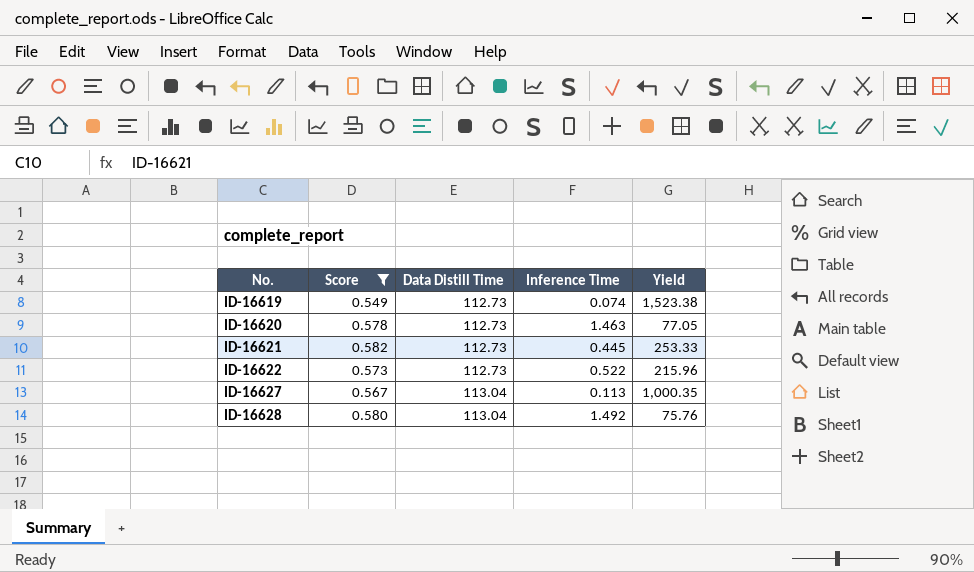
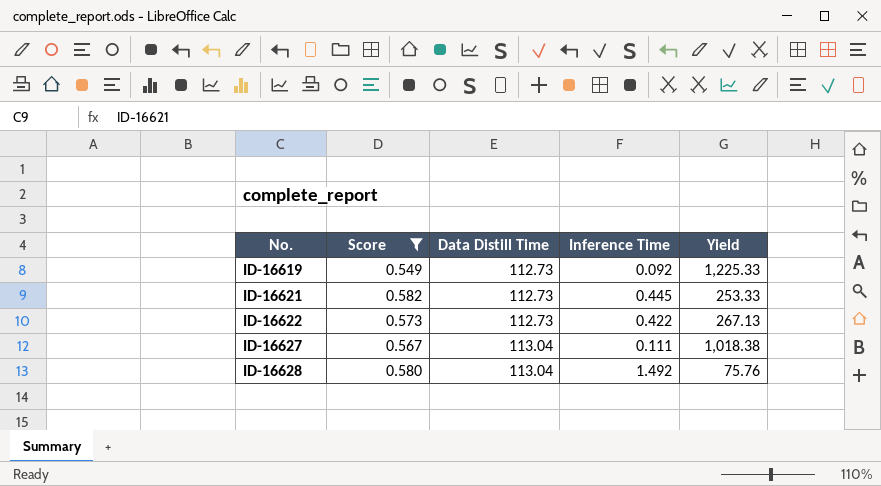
row ID-16620: 0.578 | 112.73 | 1.463 | 77.05 -> none
ID-16619 | Inference Time: 0.074 -> 0.092
ID-16619 | Yield: 1,523.38 -> 1,225.33
ID-16622 | Inference Time: 0.522 -> 0.422
ID-16622 | Yield: 215.96 -> 267.13
ID-16627 | Inference Time: 0.113 -> 0.111
ID-16627 | Yield: 1,000.35 -> 1,018.38

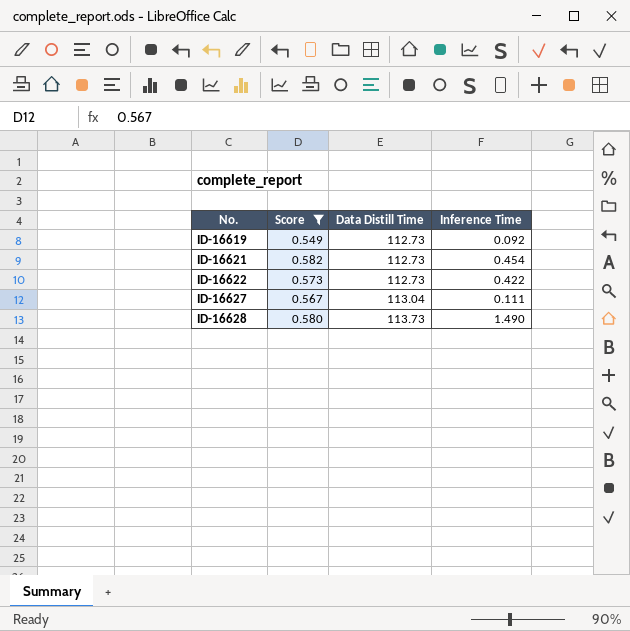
column Yield | formula: [Data Distill Time] / [Inference Time] -> none
ID-16621 | Inference Time: 0.445 -> 0.454
ID-16628 | Data Distill Time: 113.04 -> 113.73
ID-16628 | Inference Time: 1.492 -> 1.490

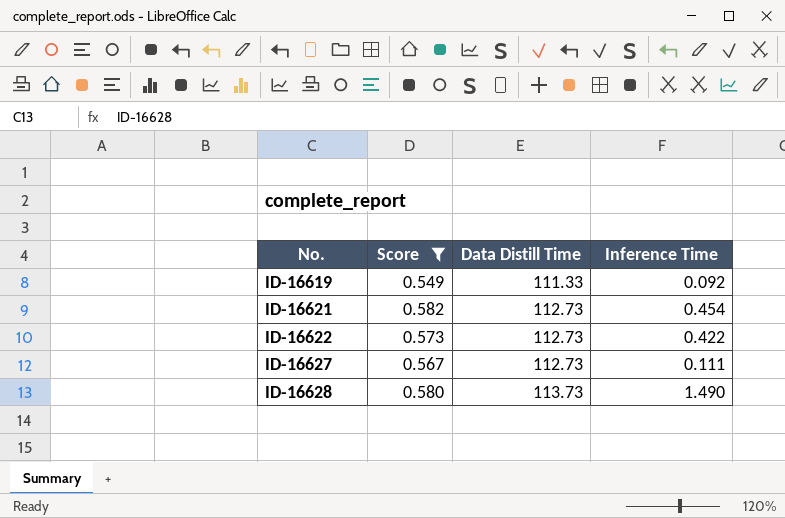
ID-16619 | Data Distill Time: 112.73 -> 111.33
ID-16627 | Data Distill Time: 113.04 -> 112.73

